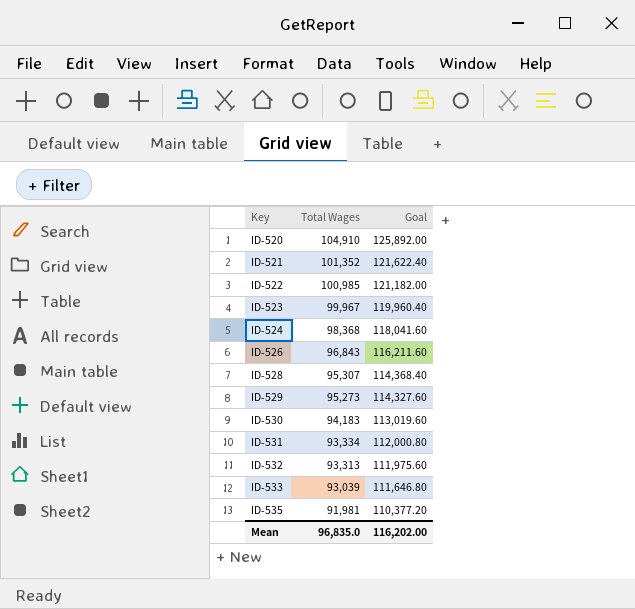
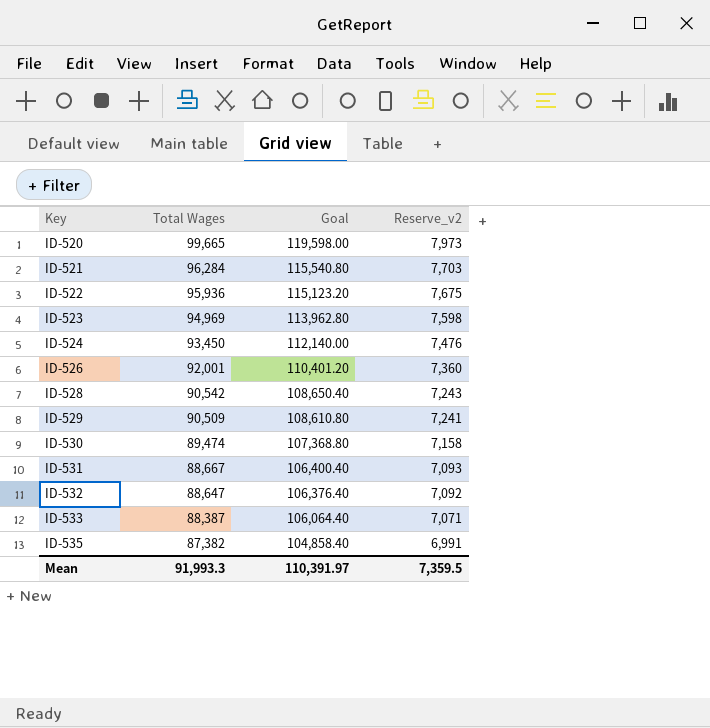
column Reserve_v2 | formula: none -> [Total Wages] * 0.08
ID-520 | Total Wages: 104,910 -> 99,665
ID-520 | Goal: 125,892.00 -> 119,598.00
ID-521 | Total Wages: 101,352 -> 96,284
ID-521 | Goal: 121,622.40 -> 115,540.80
ID-522 | Total Wages: 100,985 -> 95,936
ID-522 | Goal: 121,182.00 -> 115,123.20
ID-523 | Total Wages: 99,967 -> 94,969
ID-523 | Goal: 119,960.40 -> 113,962.80
ID-524 | Total Wages: 98,368 -> 93,450
ID-524 | Goal: 118,041.60 -> 112,140.00
ID-526 | Total Wages: 96,843 -> 92,001
ID-526 | Goal: 116,211.60 -> 110,401.20
ID-528 | Total Wages: 95,307 -> 90,542
ID-528 | Goal: 114,368.40 -> 108,650.40
ID-529 | Total Wages: 95,273 -> 90,509
ID-529 | Goal: 114,327.60 -> 108,610.80
ID-530 | Total Wages: 94,183 -> 89,474
ID-530 | Goal: 113,019.60 -> 107,368.80
ID-531 | Total Wages: 93,334 -> 88,667
ID-531 | Goal: 112,000.80 -> 106,400.40
ID-532 | Total Wages: 93,313 -> 88,647
ID-532 | Goal: 111,975.60 -> 106,376.40
ID-533 | Total Wages: 93,039 -> 88,387
ID-533 | Goal: 111,646.80 -> 106,064.40
ID-535 | Total Wages: 91,981 -> 87,382
ID-535 | Goal: 110,377.20 -> 104,858.40
Mean | Total Wages: 96,835.0 -> 91,993.3
Mean | Goal: 116,202.00 -> 110,391.97

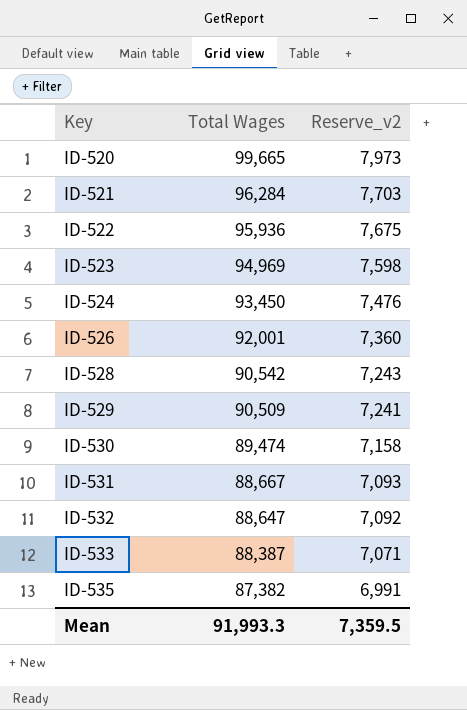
column Goal | formula: [Total Wages] * 1.2 -> none

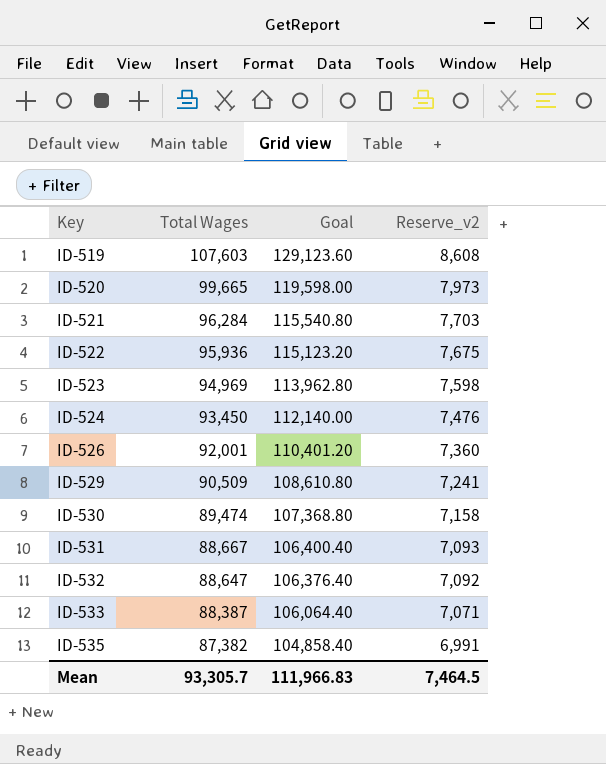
column Goal | formula: none -> [Total Wages] * 1.2
row ID-528: 90,542 | 7,243 -> none
row ID-519: none -> 107,603 | 129,123.60 | 8,608
Mean | Total Wages: 91,993.3 -> 93,305.7
Mean | Reserve_v2: 7,359.5 -> 7,464.5

